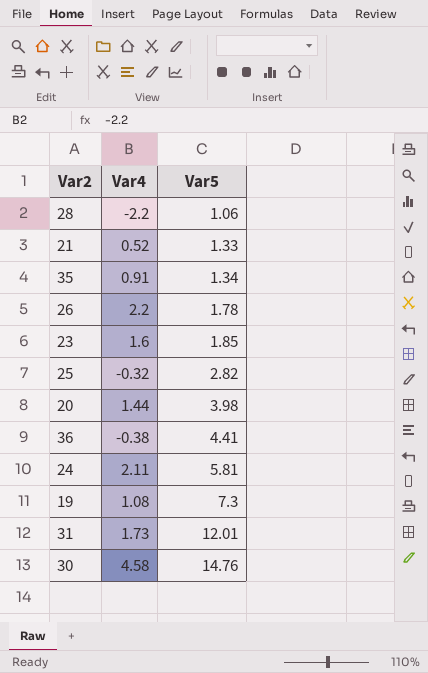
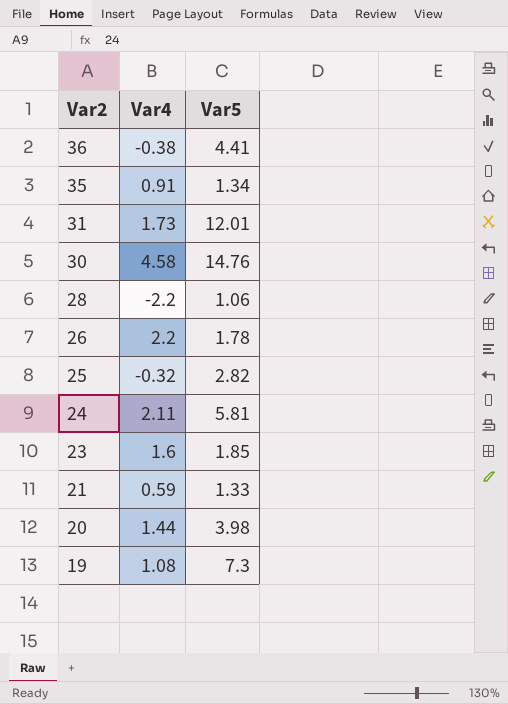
row order: Var5 ascending -> Var2 descending
21 | Var4: 0.52 -> 0.59

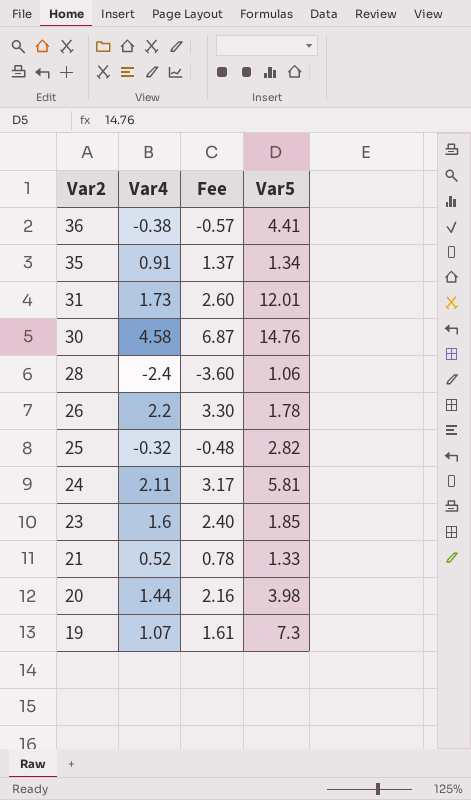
column Fee | formula: none -> [Var4] * 1.5
28 | Var4: -2.2 -> -2.4
21 | Var4: 0.59 -> 0.52
19 | Var4: 1.08 -> 1.07

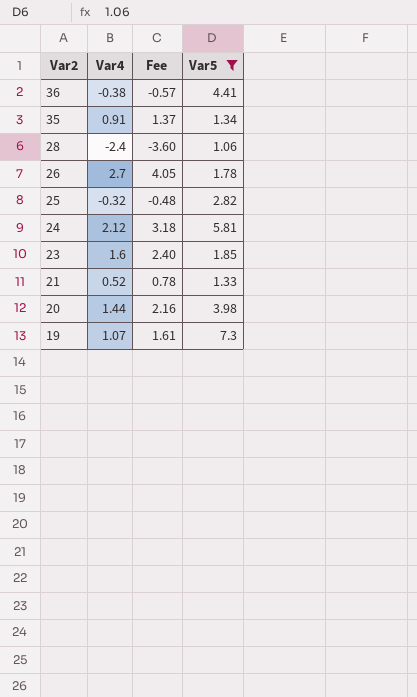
filter: none -> Var5 <= 7.3
26 | Var4: 2.2 -> 2.7
26 | Fee: 3.30 -> 4.05
24 | Var4: 2.11 -> 2.12
24 | Fee: 3.17 -> 3.18

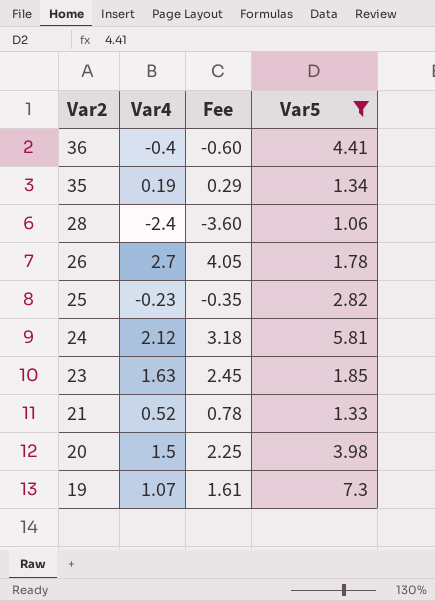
36 | Var4: -0.38 -> -0.4
36 | Fee: -0.57 -> -0.60
35 | Var4: 0.91 -> 0.19
35 | Fee: 1.37 -> 0.29
25 | Var4: -0.32 -> -0.23
25 | Fee: -0.48 -> -0.35
23 | Var4: 1.6 -> 1.63
23 | Fee: 2.40 -> 2.45
20 | Var4: 1.44 -> 1.5
20 | Fee: 2.16 -> 2.25

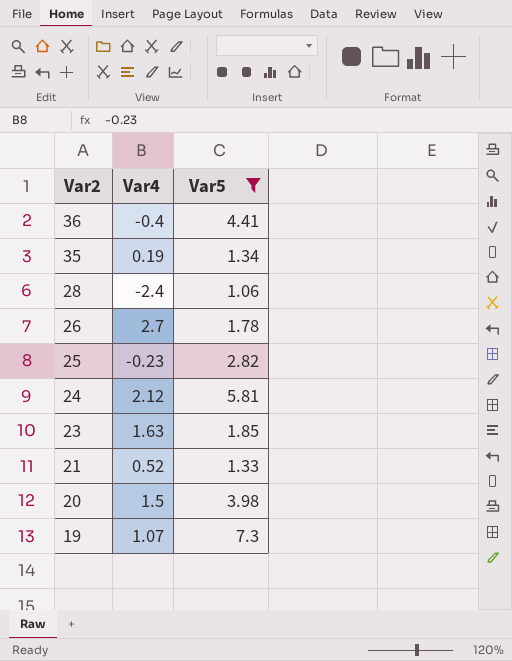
column Fee | formula: [Var4] * 1.5 -> none

